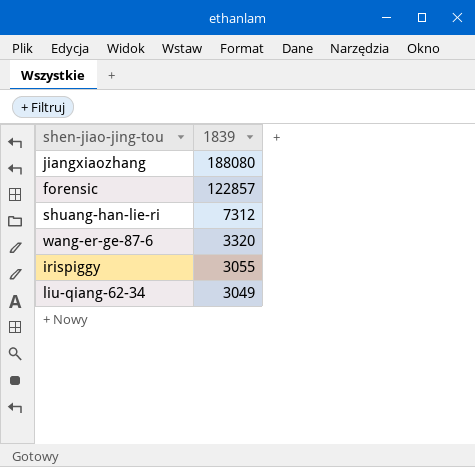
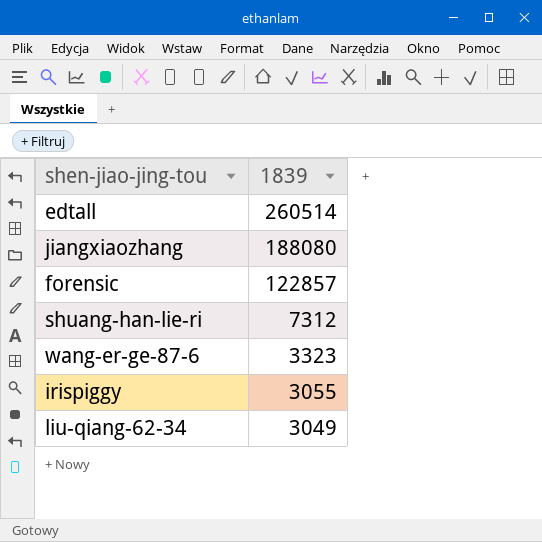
row edtall: none -> 260514
wang-er-ge-87-6 | 1839: 3320 -> 3323

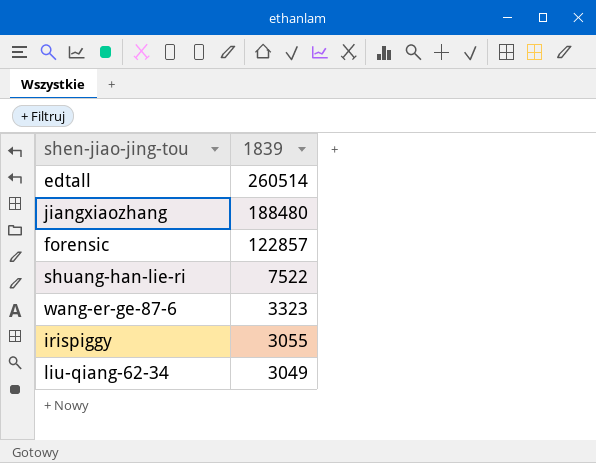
jiangxiaozhang | 1839: 188080 -> 188480
shuang-han-lie-ri | 1839: 7312 -> 7522

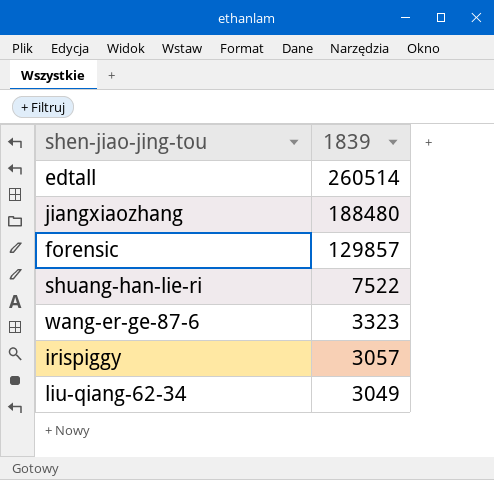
forensic | 1839: 122857 -> 129857
irispiggy | 1839: 3055 -> 3057

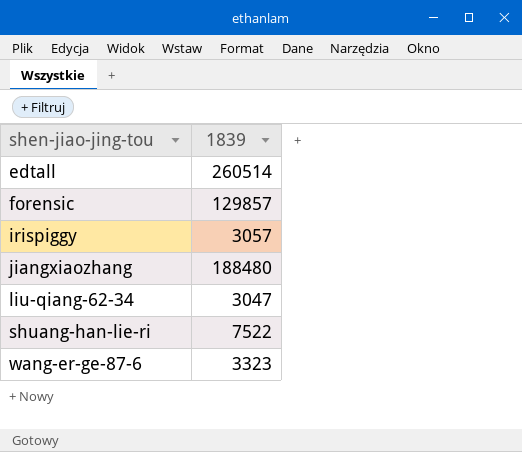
row order: 1839 descending -> shen-jiao-jing-tou ascending
liu-qiang-62-34 | 1839: 3049 -> 3047

